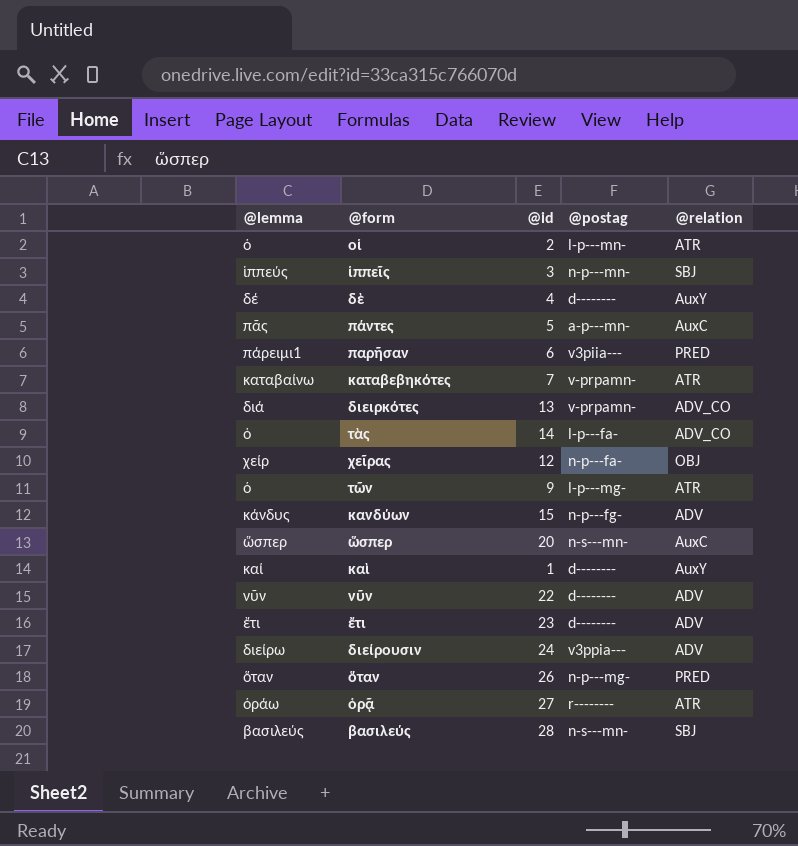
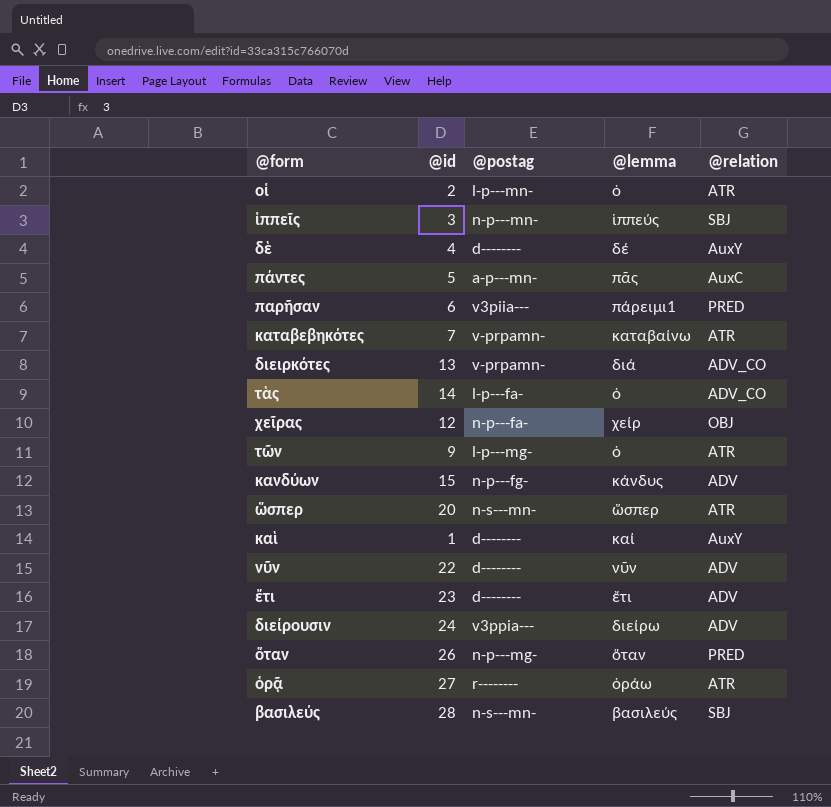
column @lemma | position: 1 -> 4
ὥσπερ | @relation: AuxC -> ATR

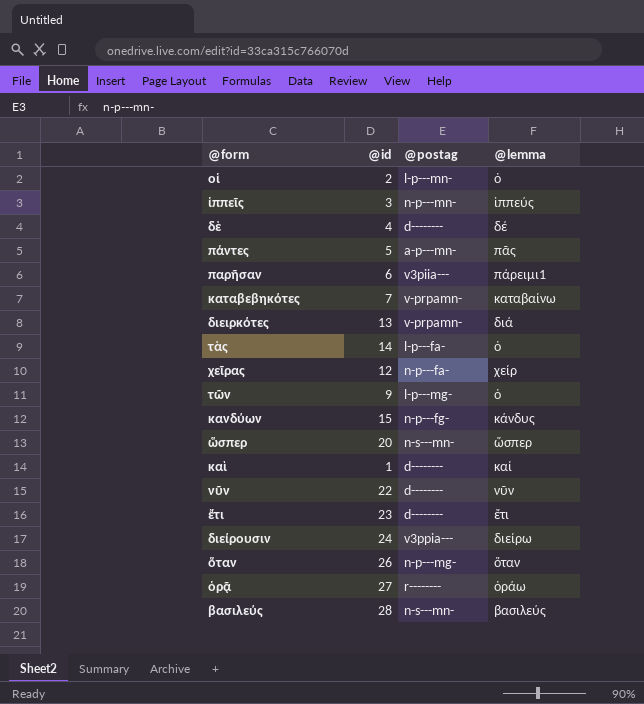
column @relation | position: 5 -> none

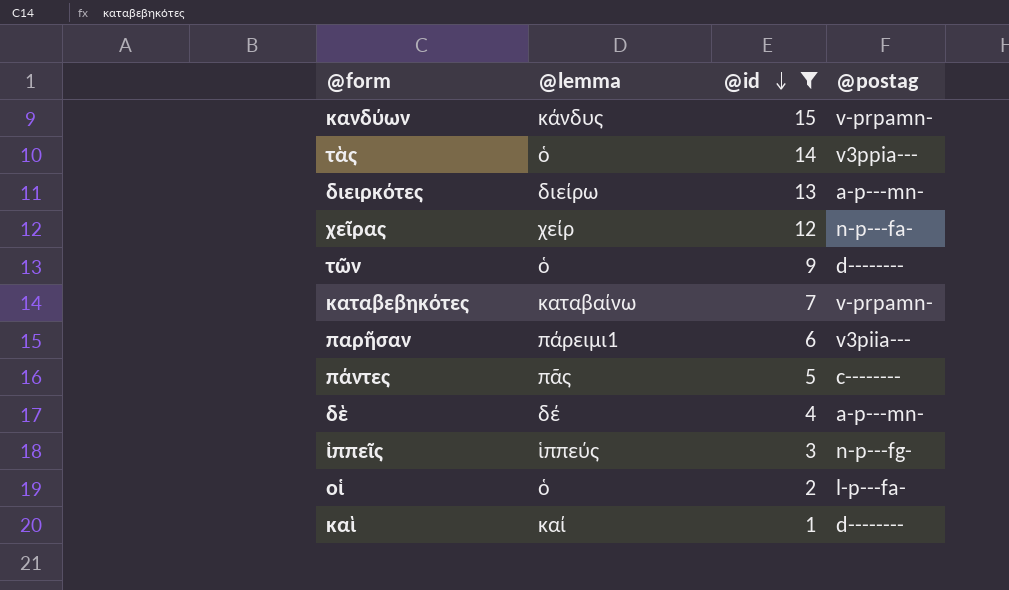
filter: none -> @id <= 15
row order: none -> @id descending
column @lemma | position: 4 -> 2
κανδύων | @postag: n-p---fg- -> v-prpamn-
τὰς | @postag: l-p---fa- -> v3ppia---
διειρκότες | @lemma: διά -> διείρω
διειρκότες | @postag: v-prpamn- -> a-p---mn-
τῶν | @postag: l-p---mg- -> d--------
πάντες | @postag: a-p---mn- -> c--------
δὲ | @postag: d-------- -> a-p---mn-
ἱππεῖς | @postag: n-p---mn- -> n-p---fg-
οἱ | @postag: l-p---mn- -> l-p---fa-

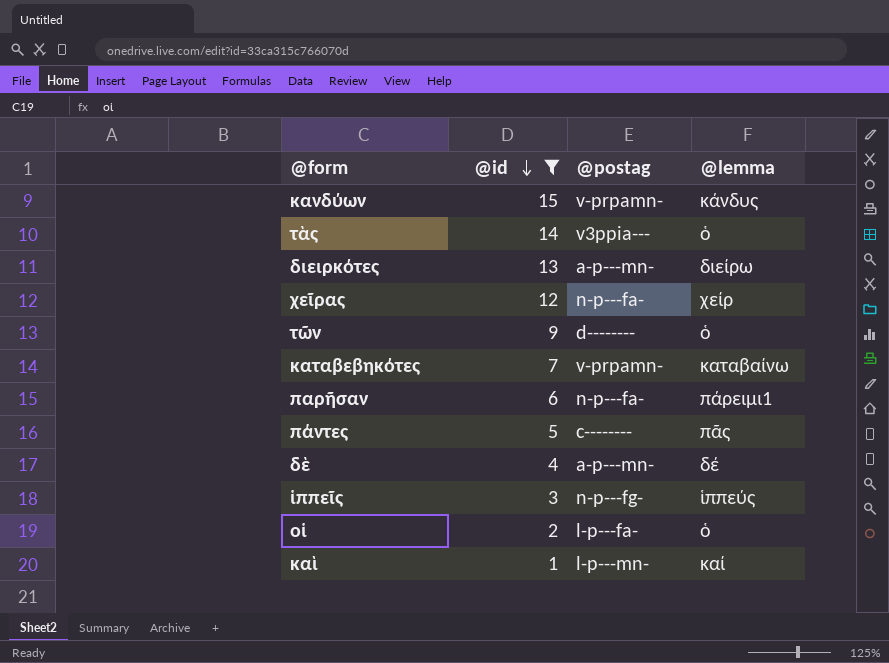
column @lemma | position: 2 -> 4
παρῆσαν | @postag: v3piia--- -> n-p---fa-
καὶ | @postag: d-------- -> l-p---mn-

